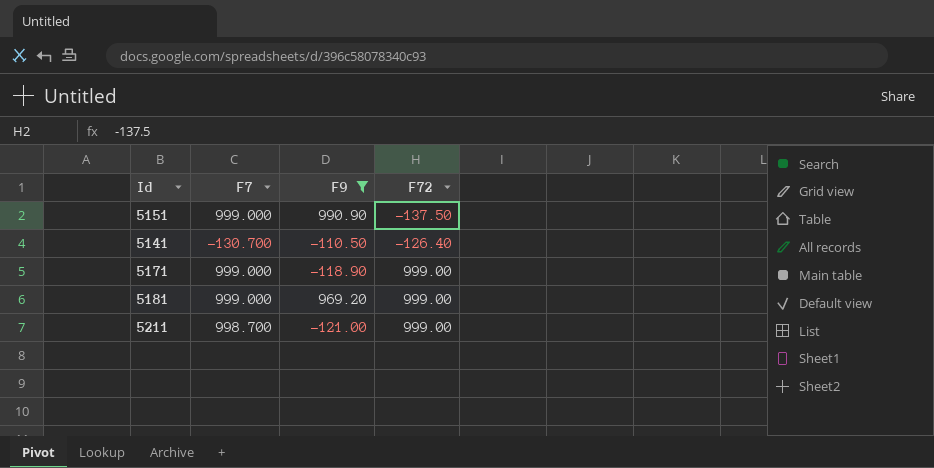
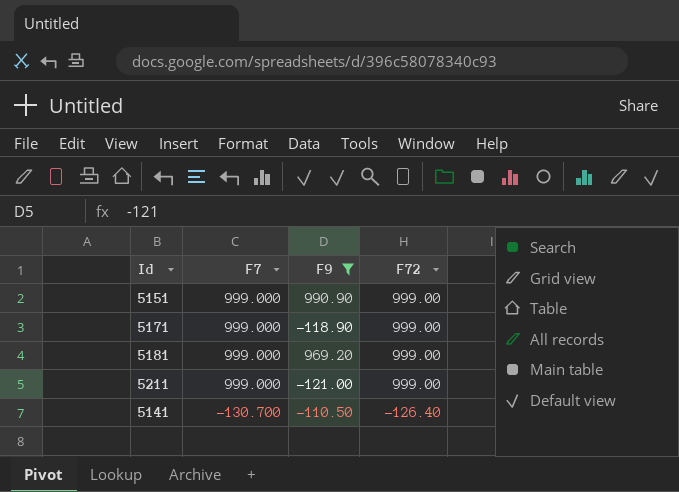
row order: F72 ascending -> F7 descending
5151 | F72: -137.50 -> 999.00
5211 | F7: 998.700 -> 999.000

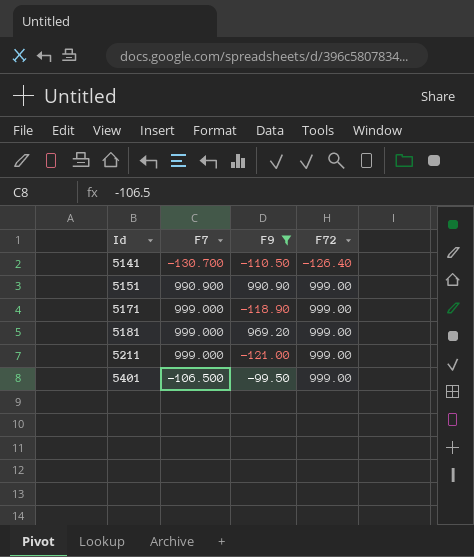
row order: F7 descending -> Id ascending
5151 | F7: 999.000 -> 990.900
row 5401: none -> -106.500 | -99.50 | 999.00

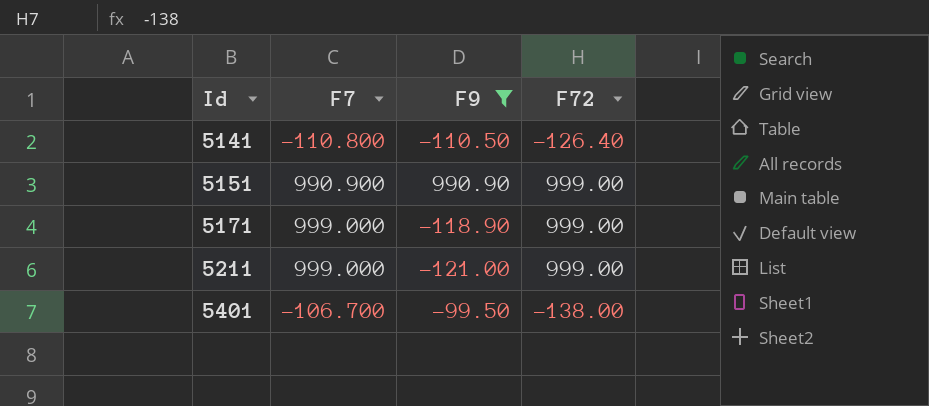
row 5181: 999.000 | 969.20 | 999.00 -> none
5141 | F7: -130.700 -> -110.800
5401 | F7: -106.500 -> -106.700
5401 | F72: 999.00 -> -138.00

